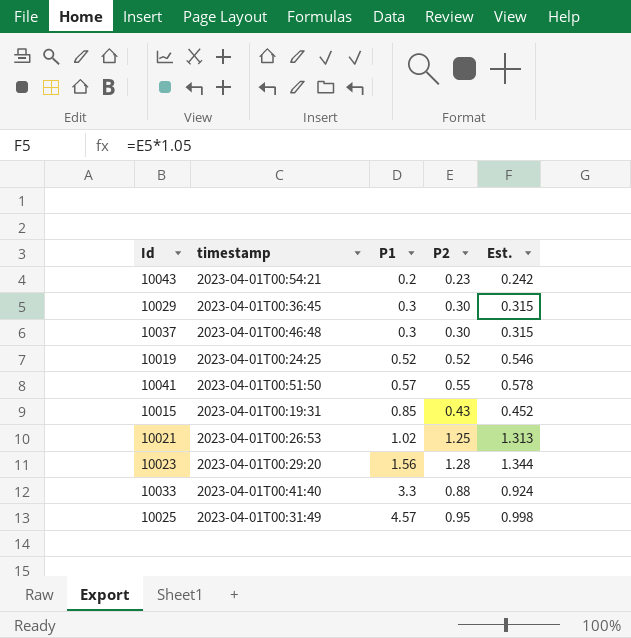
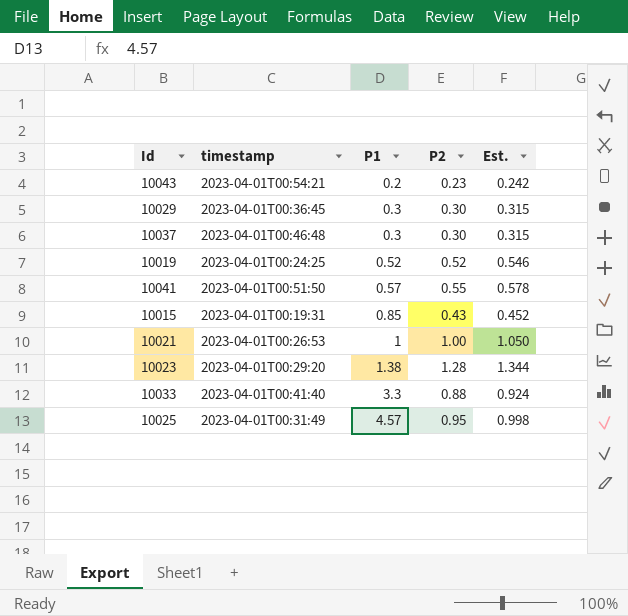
10021 | P1: 1.02 -> 1
10021 | P2: 1.25 -> 1.00
10021 | Est.: 1.313 -> 1.050
10023 | P1: 1.56 -> 1.38

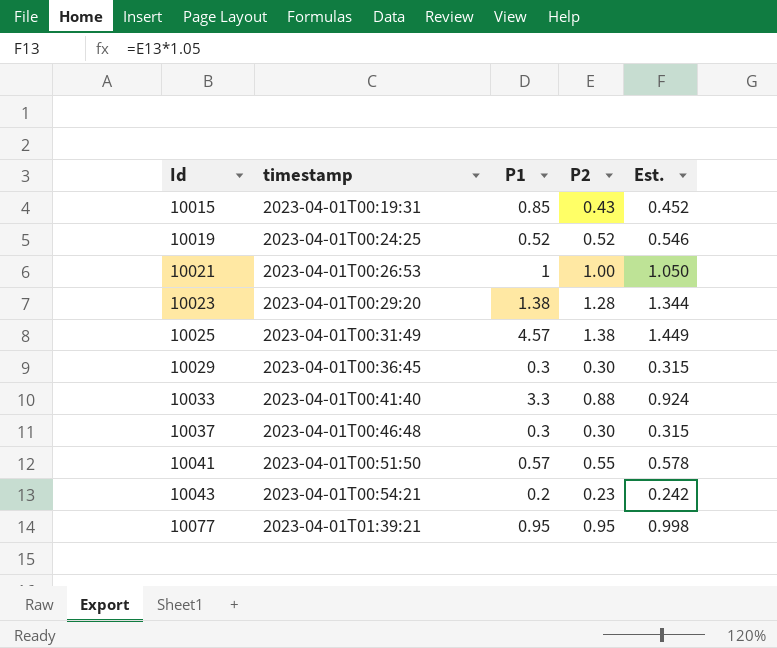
row order: P1 ascending -> Id ascending
10025 | P2: 0.95 -> 1.38
10025 | Est.: 0.998 -> 1.449
row 10077: none -> 2023-04-01T01:39:21 | 0.95 | 0.95 | 0.998

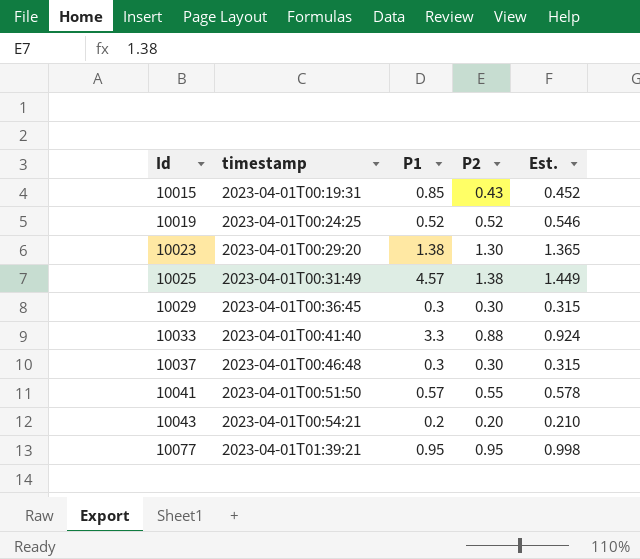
row 10021: 2023-04-01T00:26:53 | 1 | 1.00 | 1.050 -> none
10023 | P2: 1.28 -> 1.30
10023 | Est.: 1.344 -> 1.365
10043 | P2: 0.23 -> 0.20
10043 | Est.: 0.242 -> 0.210

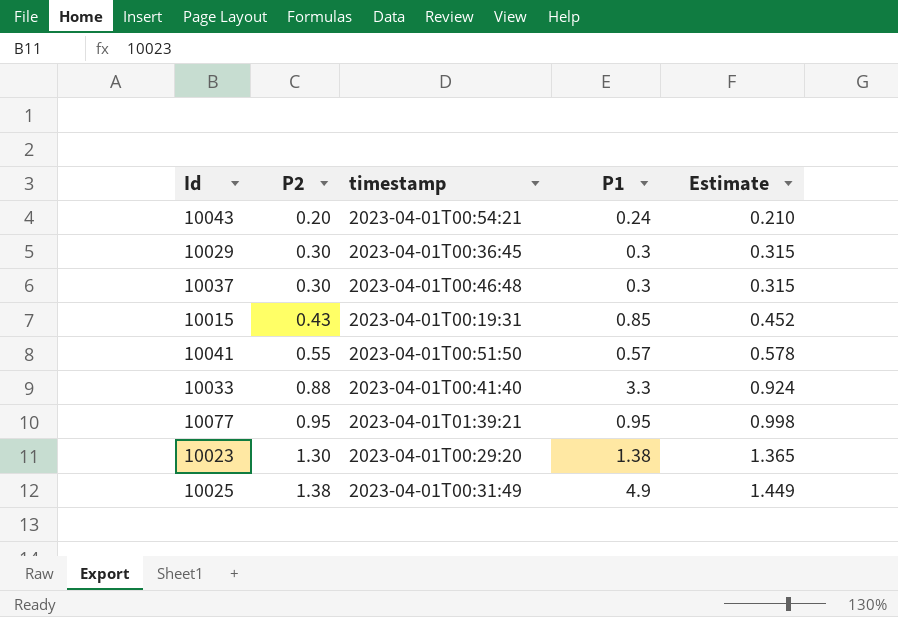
row order: Id ascending -> P2 ascending
column P2 | position: 4 -> 2
column name: Est. -> Estimate
row 10019: 2023-04-01T00:24:25 | 0.52 | 0.52 | 0.546 -> none
10043 | P1: 0.2 -> 0.24
10025 | P1: 4.57 -> 4.9

